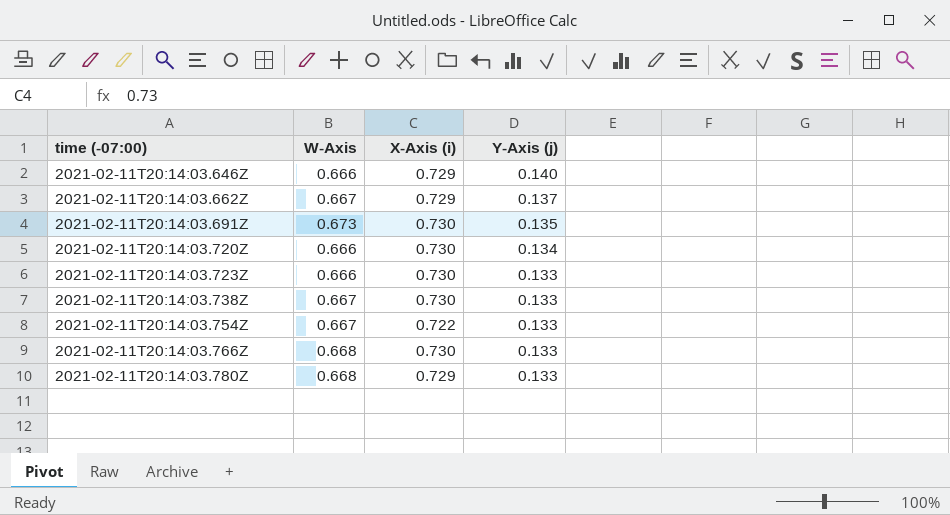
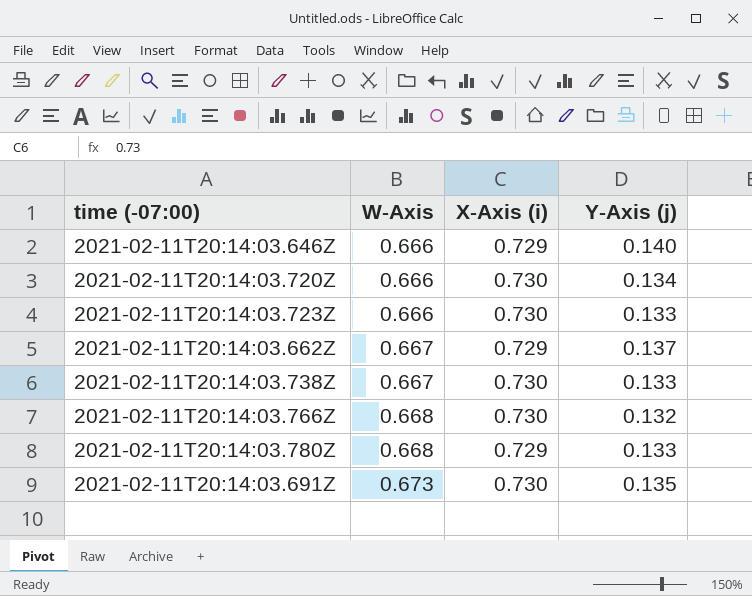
row order: time (-07:00) ascending -> W-Axis ascending
row 2021-02-11T20:14:03.754Z: 0.667 | 0.722 | 0.133 -> none
2021-02-11T20:14:03.766Z | Y-Axis (j): 0.133 -> 0.132

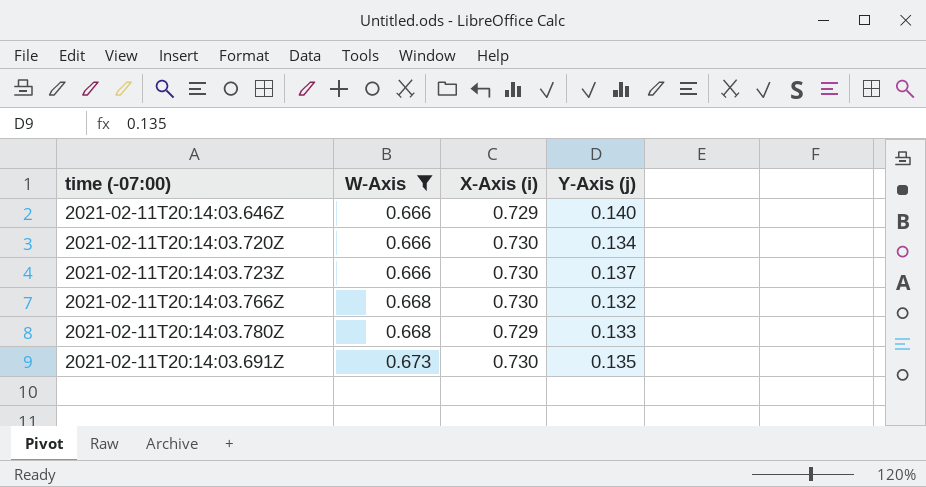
filter: none -> W-Axis != 0.667
2021-02-11T20:14:03.723Z | Y-Axis (j): 0.133 -> 0.137

